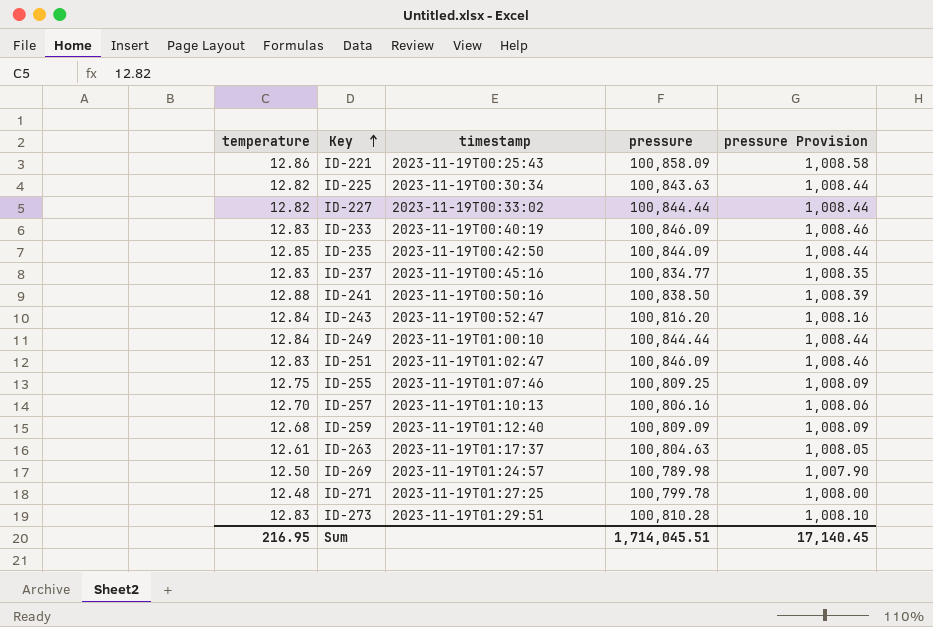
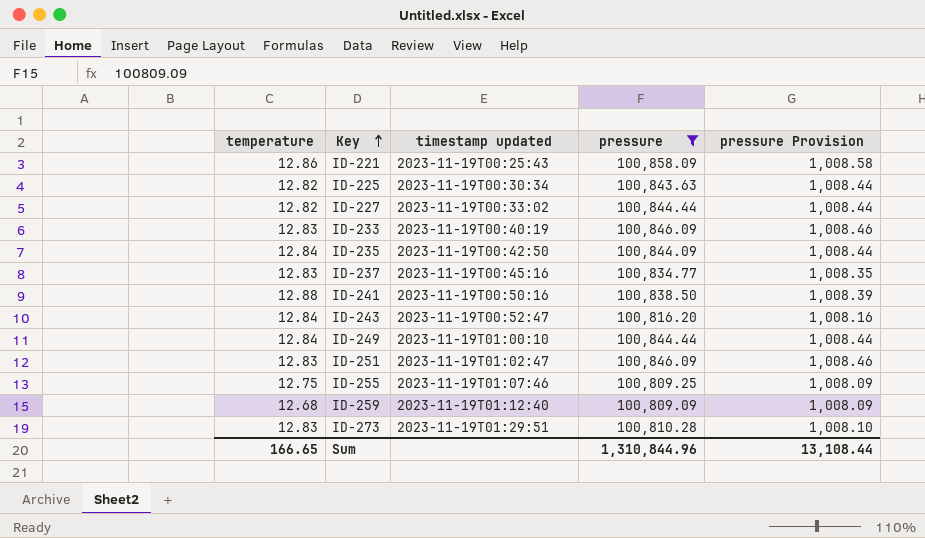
filter: none -> pressure >= 100,809.09
column name: timestamp -> timestamp updated
ID-235 | temperature: 12.85 -> 12.84
Sum | temperature: 216.95 -> 166.65
Sum | pressure: 1,714,045.51 -> 1,310,844.96
Sum | pressure Provision: 17,140.45 -> 13,108.44

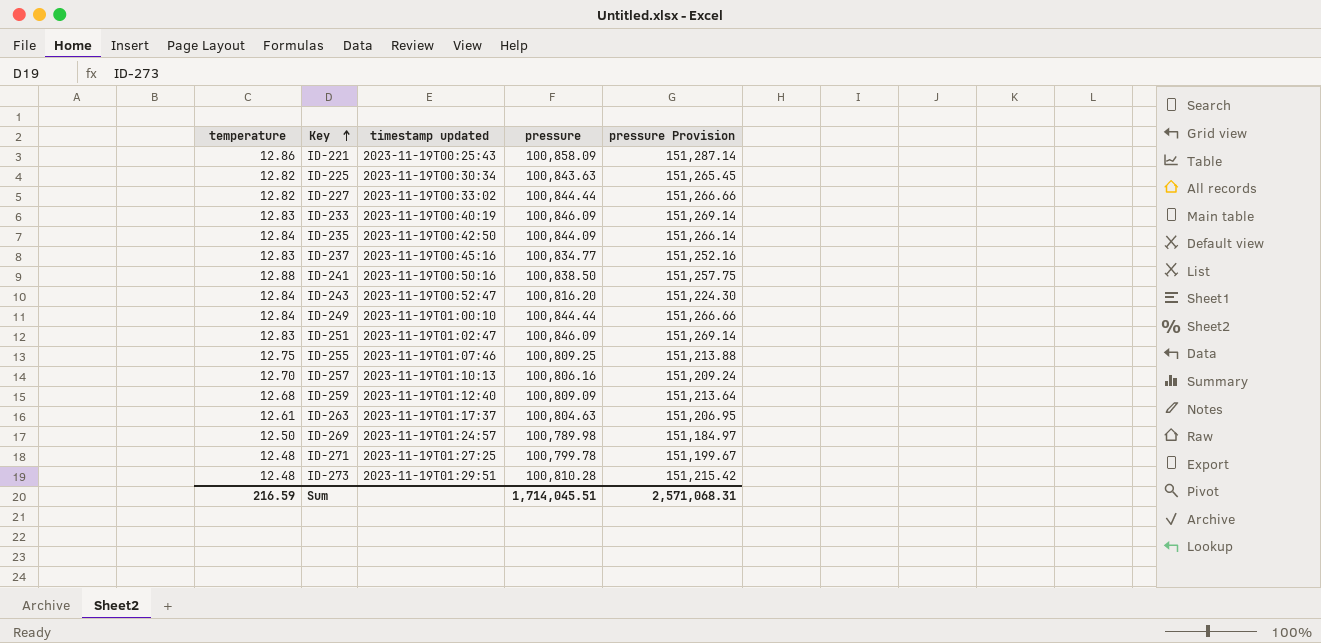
filter: pressure >= 100,809.09 -> none
column pressure Provision | formula: [pressure] * 0.01 -> [pressure] * 1.5
ID-273 | temperature: 12.83 -> 12.48
Sum | temperature: 166.65 -> 216.59
Sum | pressure: 1,310,844.96 -> 1,714,045.51
Sum | pressure Provision: 13,108.44 -> 2,571,068.31

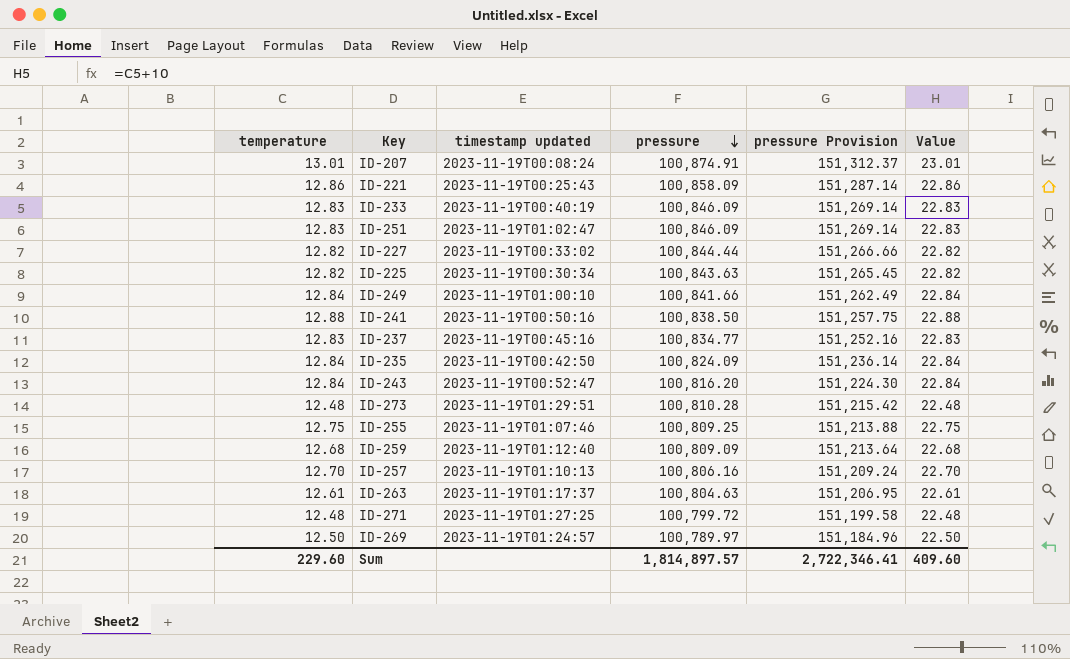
row order: Key ascending -> pressure descending
column Value | formula: none -> [temperature] + 10
row ID-207: none -> 13.01 | 2023-11-19T00:08:24 | 100,874.91 | 151,312.37 | 23.01
ID-249 | pressure: 100,844.44 -> 100,841.66
ID-249 | pressure Provision: 151,266.66 -> 151,262.49
ID-235 | pressure: 100,844.09 -> 100,824.09
ID-235 | pressure Provision: 151,266.14 -> 151,236.14
ID-271 | pressure: 100,799.78 -> 100,799.72
ID-271 | pressure Provision: 151,199.67 -> 151,199.58
ID-269 | pressure: 100,789.98 -> 100,789.97
ID-269 | pressure Provision: 151,184.97 -> 151,184.96
Sum | temperature: 216.59 -> 229.60
Sum | pressure: 1,714,045.51 -> 1,814,897.57
Sum | pressure Provision: 2,571,068.31 -> 2,722,346.41

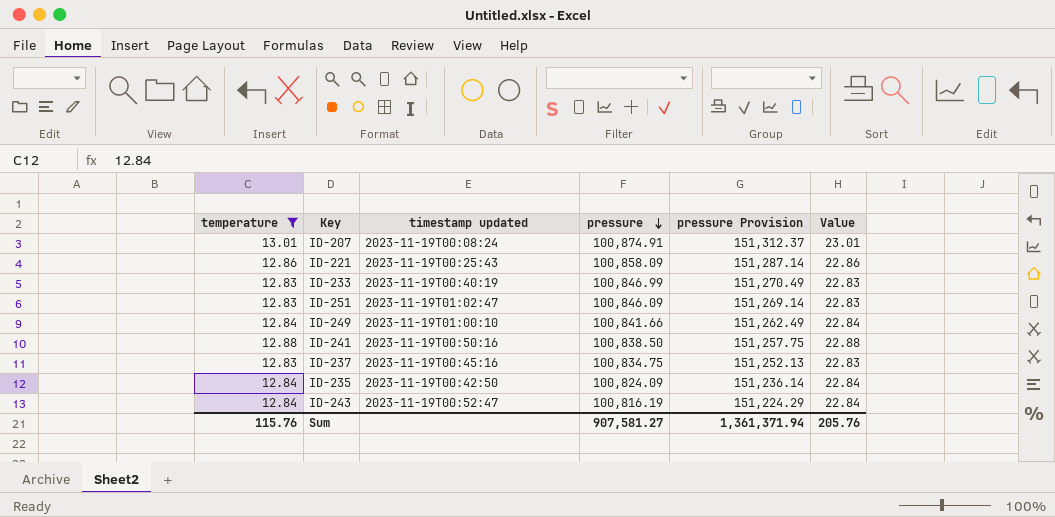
filter: none -> temperature >= 12.83
ID-233 | pressure: 100,846.09 -> 100,846.99
ID-233 | pressure Provision: 151,269.14 -> 151,270.49
ID-237 | pressure: 100,834.77 -> 100,834.75
ID-237 | pressure Provision: 151,252.16 -> 151,252.13
ID-243 | pressure: 100,816.20 -> 100,816.19
ID-243 | pressure Provision: 151,224.30 -> 151,224.29
Sum | temperature: 229.60 -> 115.76
Sum | pressure: 1,814,897.57 -> 907,581.27
Sum | pressure Provision: 2,722,346.41 -> 1,361,371.94
Sum | Value: 409.60 -> 205.76

